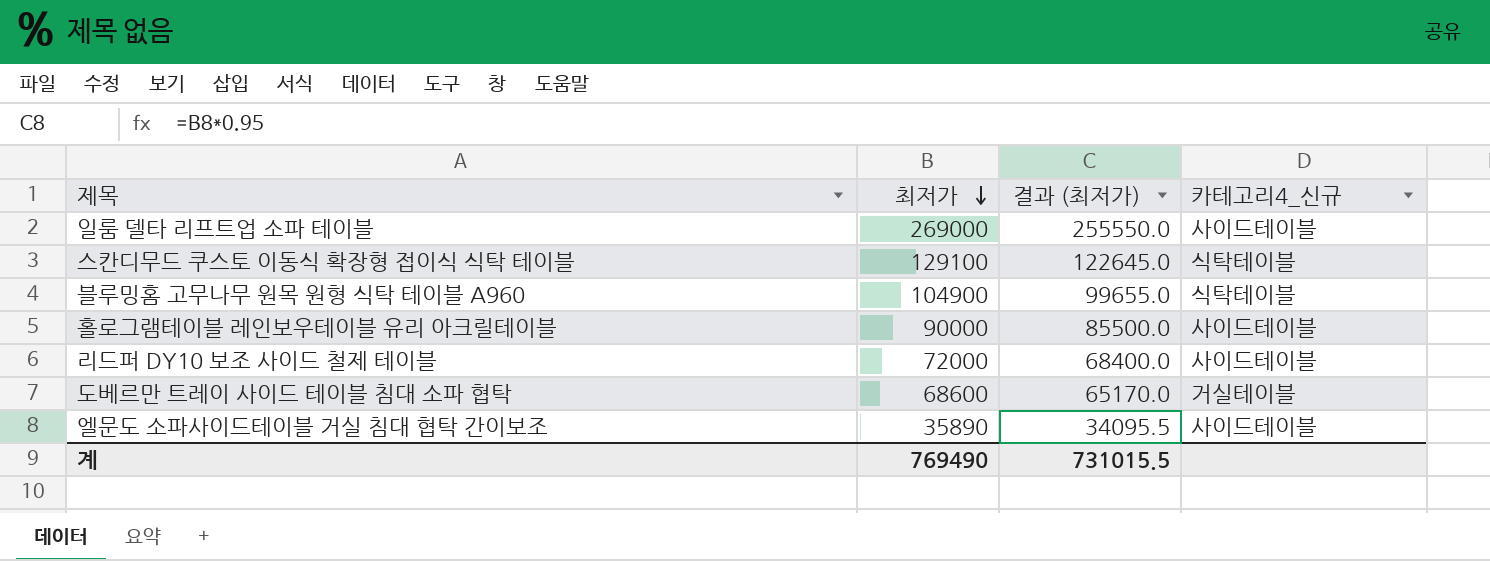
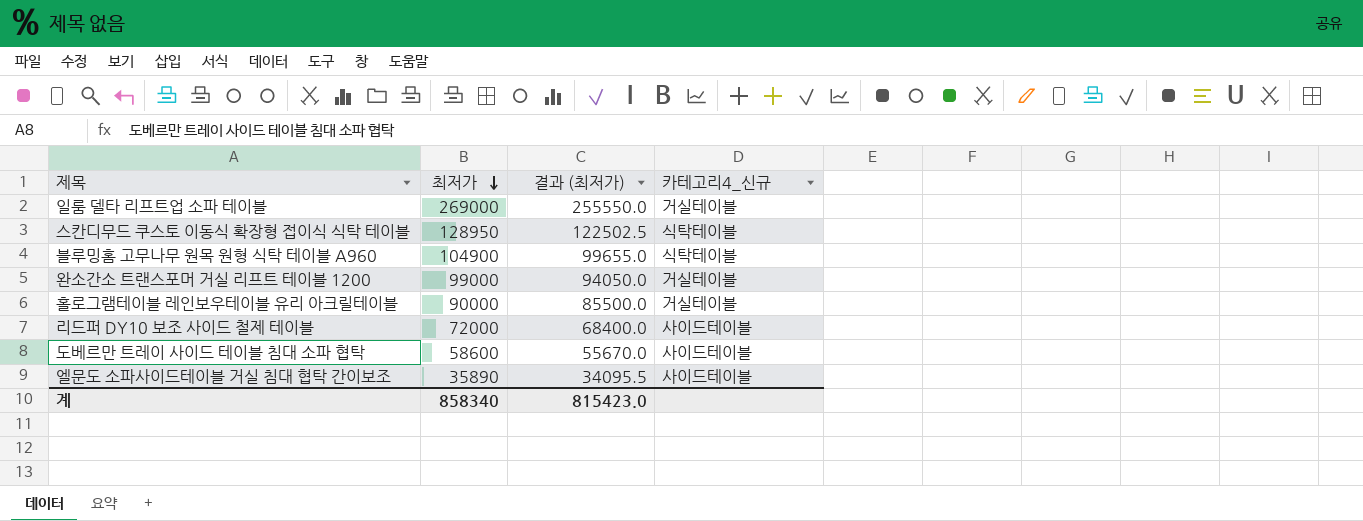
일룸 델타 리프트업 소파 테이블 | 카테고리4_신규: 사이드테이블 -> 거실테이블
스칸디무드 쿠스토 이동식 확장형 접이식 식탁 테이블 | 최저가: 129100 -> 128950
스칸디무드 쿠스토 이동식 확장형 접이식 식탁 테이블 | 결과 (최저가): 122645.0 -> 122502.5
row 완소간소 트랜스포머 거실 리프트 테이블 1200: none -> 99000 | 94050.0 | 거실테이블
홀로그램테이블 레인보우테이블 유리 아크릴테이블 | 카테고리4_신규: 사이드테이블 -> 거실테이블
도베르만 트레이 사이드 테이블 침대 소파 협탁 | 최저가: 68600 -> 58600
도베르만 트레이 사이드 테이블 침대 소파 협탁 | 결과 (최저가): 65170.0 -> 55670.0
도베르만 트레이 사이드 테이블 침대 소파 협탁 | 카테고리4_신규: 거실테이블 -> 사이드테이블
계 | 최저가: 769490 -> 858340
계 | 결과 (최저가): 731015.5 -> 815423.0

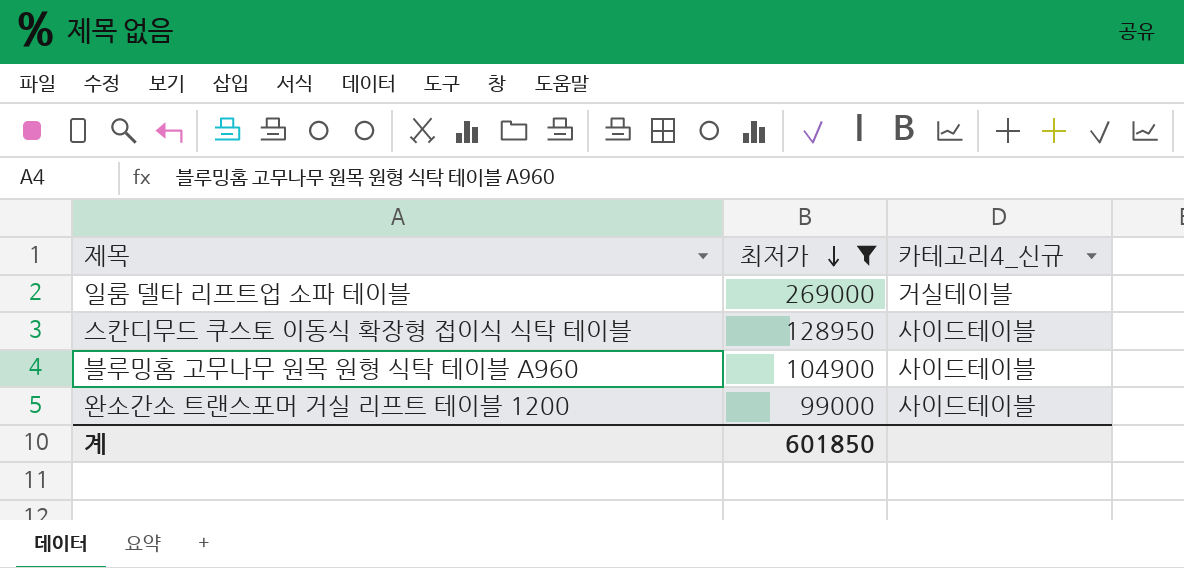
filter: none -> 최저가 >= 99000
column 결과 (최저가) | formula: [최저가] * 0.95 -> none
스칸디무드 쿠스토 이동식 확장형 접이식 식탁 테이블 | 카테고리4_신규: 식탁테이블 -> 사이드테이블
블루밍홈 고무나무 원목 원형 식탁 테이블 A960 | 카테고리4_신규: 식탁테이블 -> 사이드테이블
완소간소 트랜스포머 거실 리프트 테이블 1200 | 카테고리4_신규: 거실테이블 -> 사이드테이블
계 | 최저가: 858340 -> 601850

